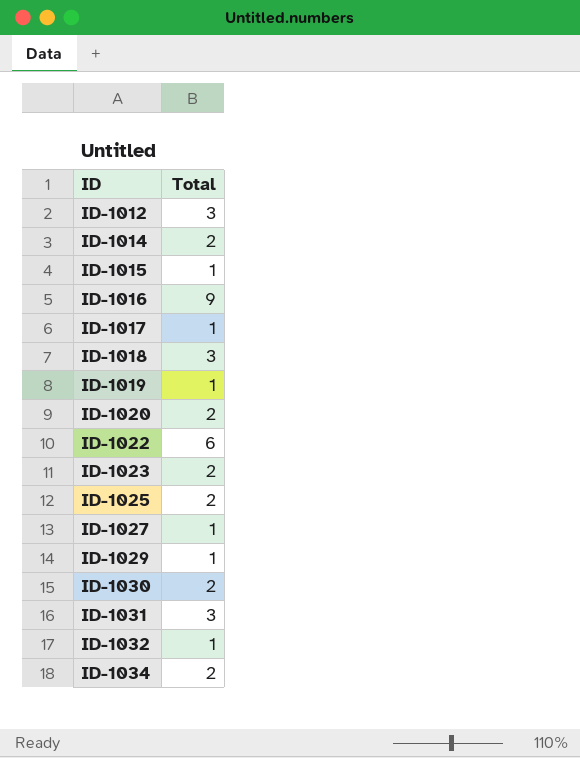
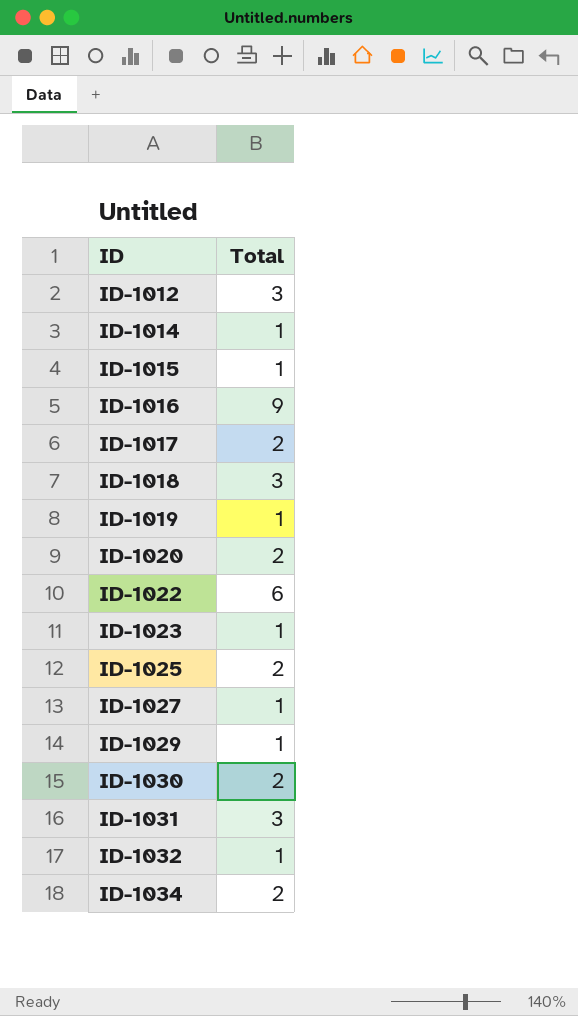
ID-1014 | Total: 2 -> 1
ID-1017 | Total: 1 -> 2
ID-1023 | Total: 2 -> 1

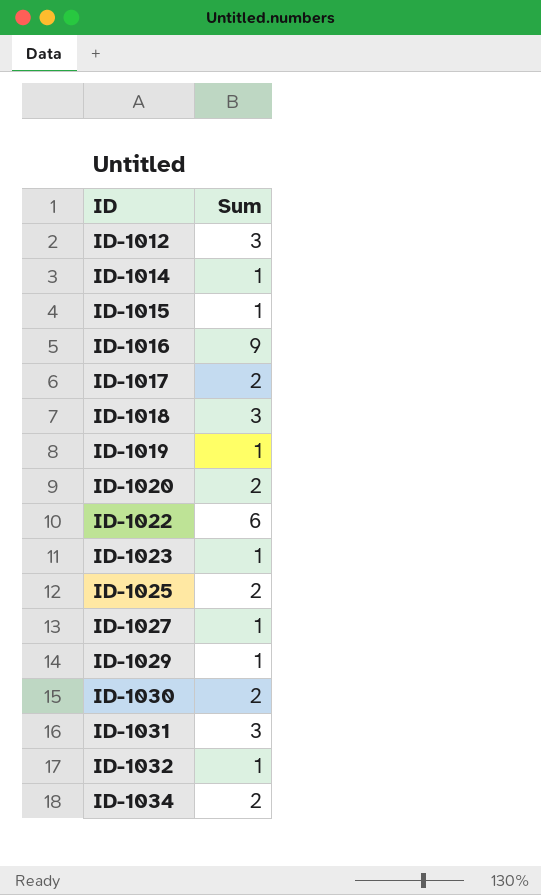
column name: Total -> Sum

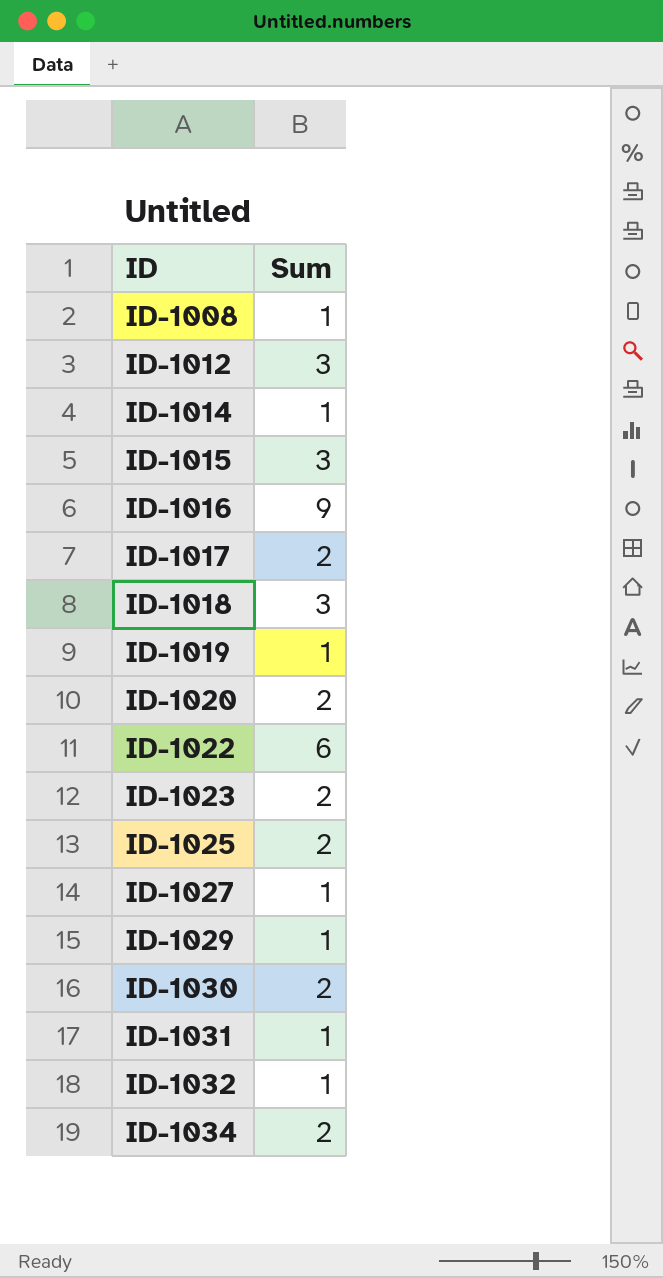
row ID-1008: none -> 1
ID-1015 | Sum: 1 -> 3
ID-1023 | Sum: 1 -> 2
ID-1031 | Sum: 3 -> 1

